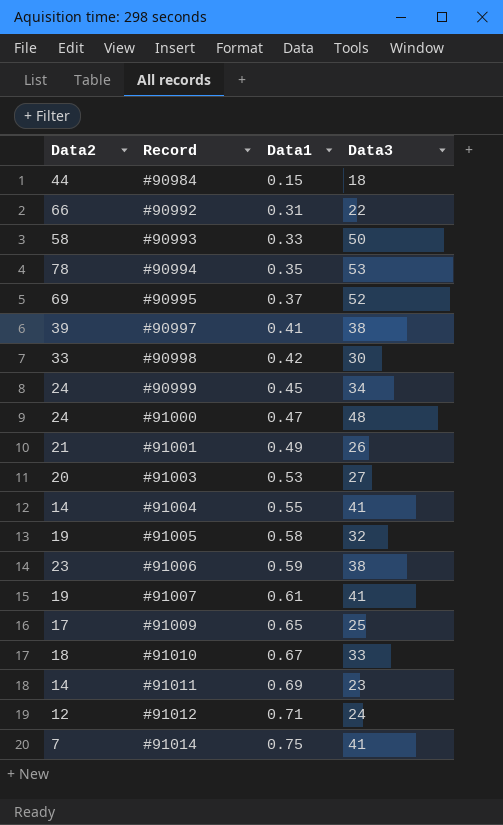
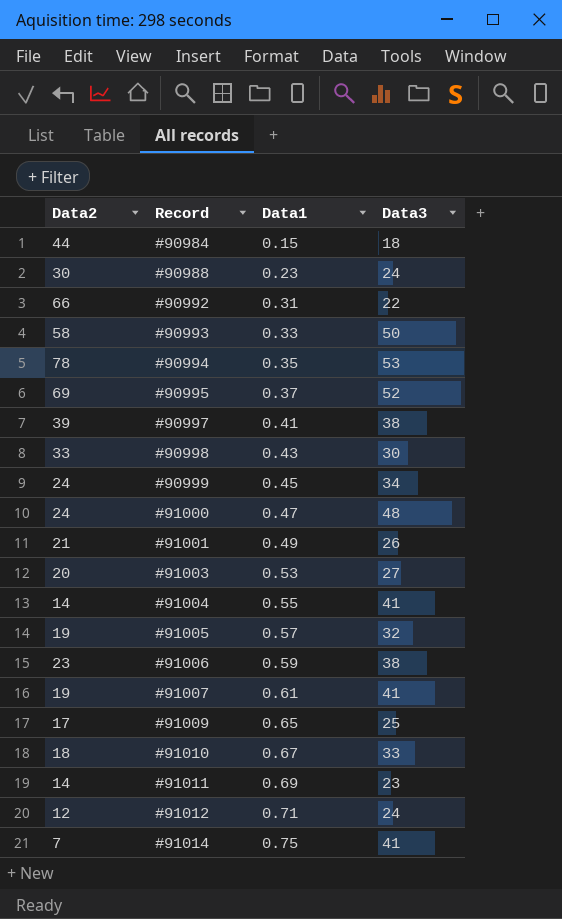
row #90988: none -> 30 | 0.23 | 24
#90998 | Data1: 0.42 -> 0.43
#91005 | Data1: 0.58 -> 0.57

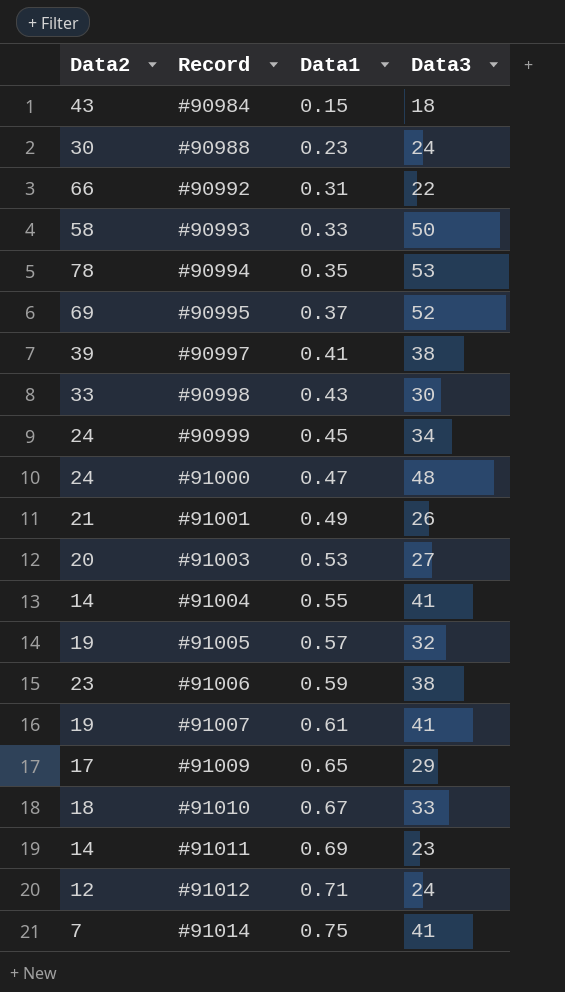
#90984 | Data2: 44 -> 43
#91009 | Data3: 25 -> 29

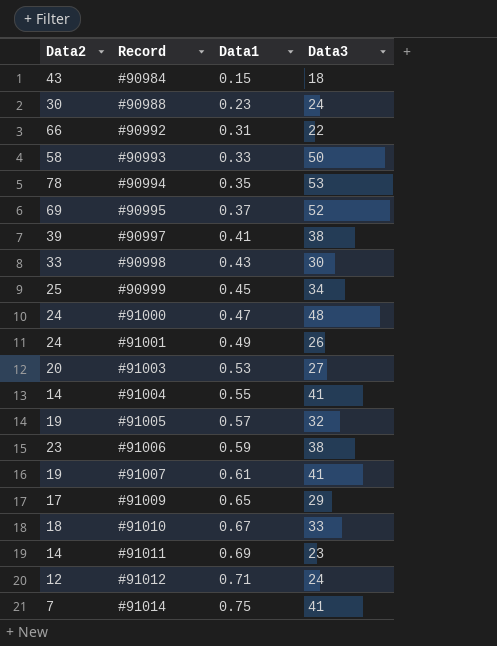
#90999 | Data2: 24 -> 25
#91001 | Data2: 21 -> 24

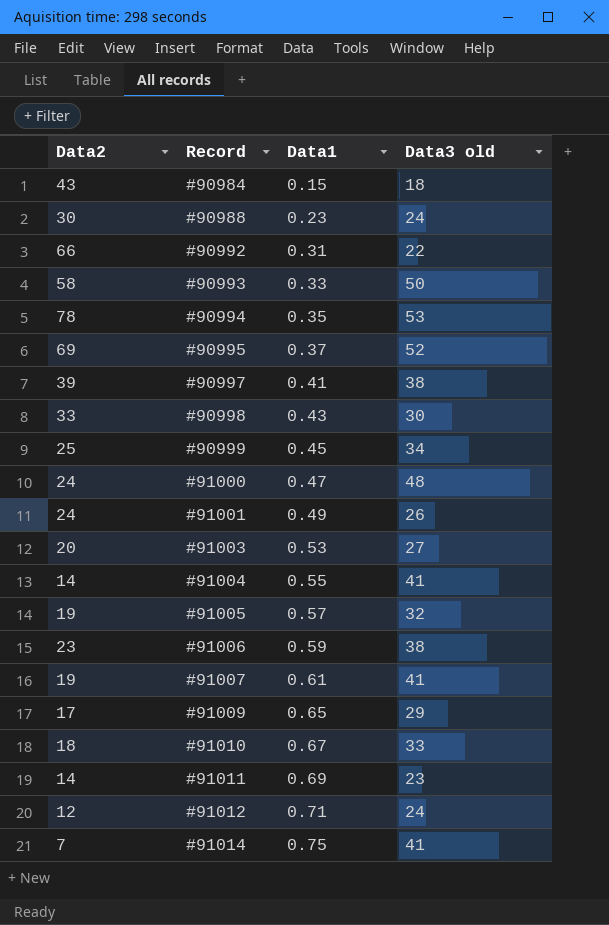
column name: Data3 -> Data3 old

